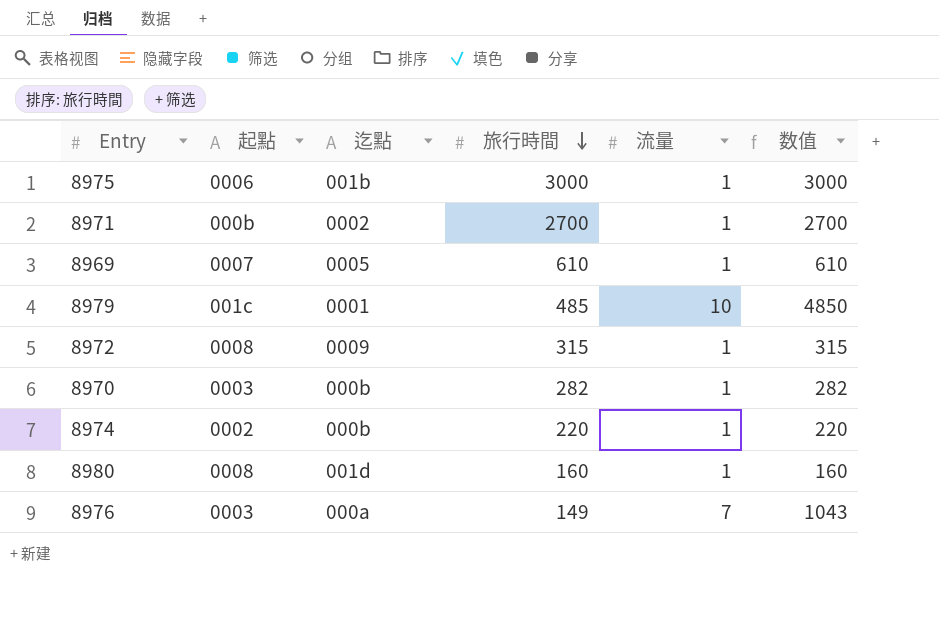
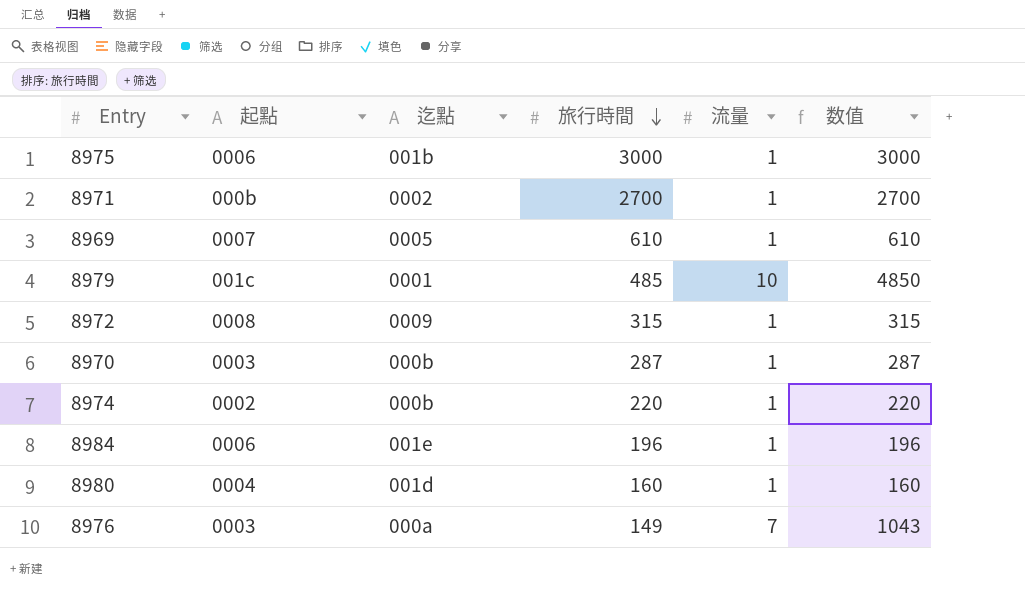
8970 | 旅行時間: 282 -> 287
8970 | 数值: 282 -> 287
row 8984: none -> 0006 | 001e | 196 | 1 | 196
8980 | 起點: 0008 -> 0004

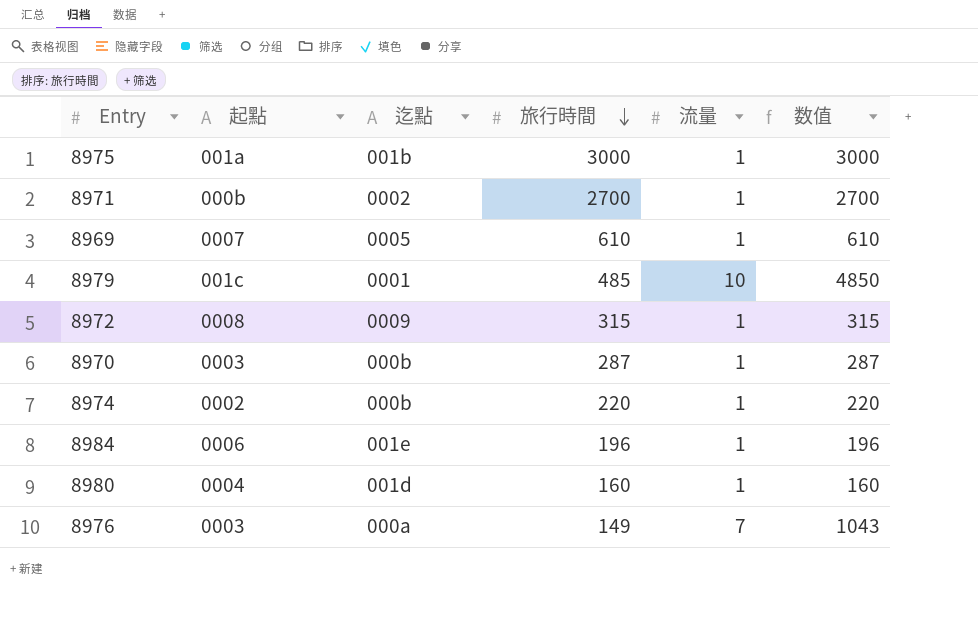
8975 | 起點: 0006 -> 001a

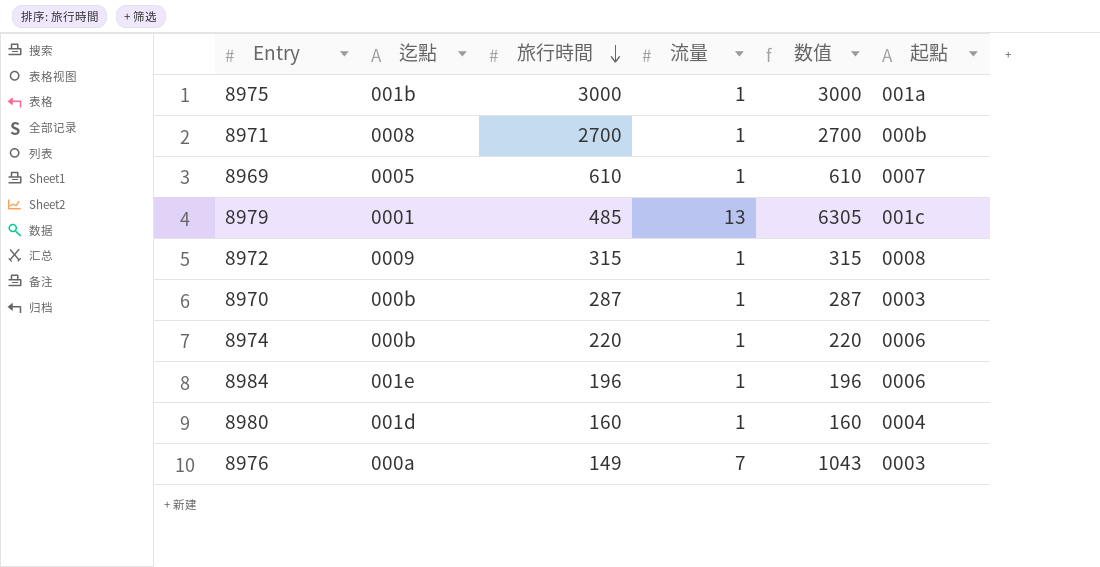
column 起點 | position: 2 -> 6
8971 | 迄點: 0002 -> 0008
8979 | 流量: 10 -> 13
8979 | 数值: 4850 -> 6305
8974 | 起點: 0002 -> 0006

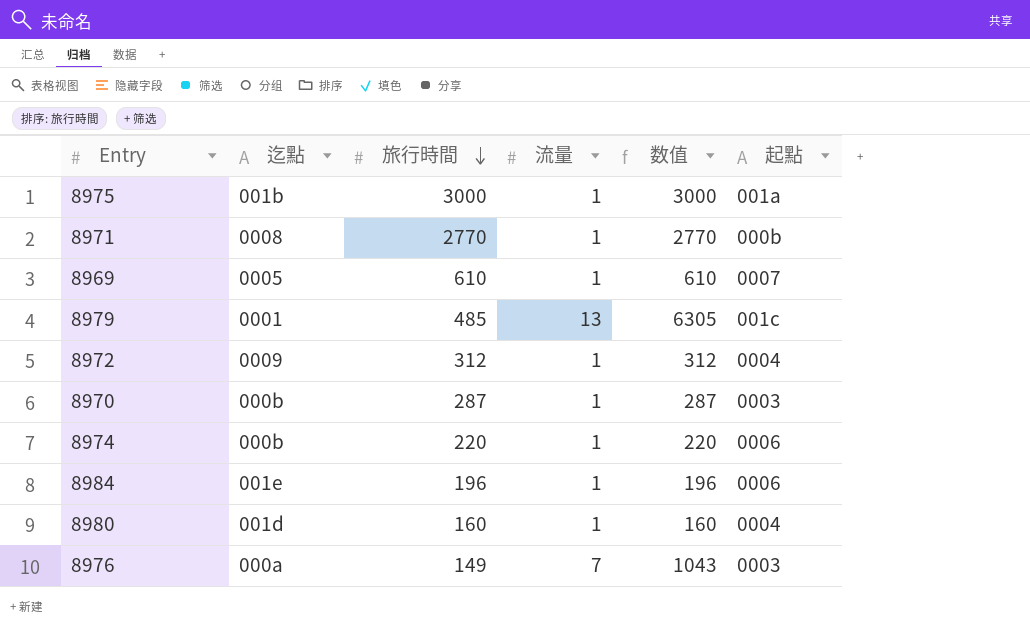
8971 | 旅行時間: 2700 -> 2770
8971 | 数值: 2700 -> 2770
8972 | 旅行時間: 315 -> 312
8972 | 数值: 315 -> 312
8972 | 起點: 0008 -> 0004

